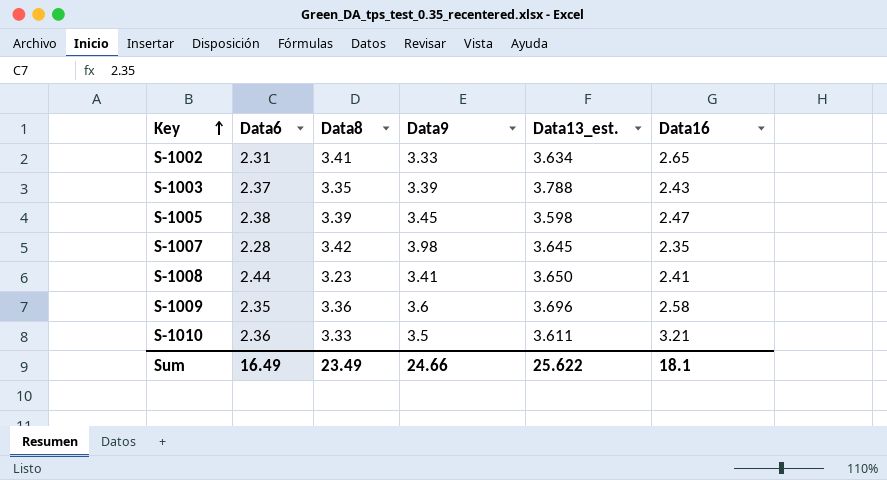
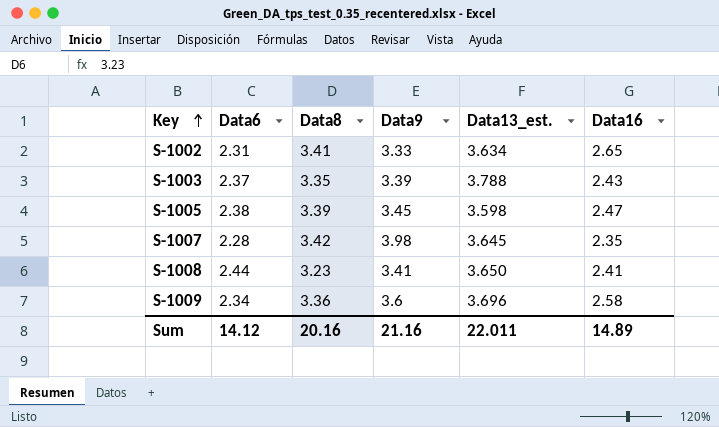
row S-1010: 2.36 | 3.33 | 3.5 | 3.611 | 3.21 -> none
S-1009 | Data6: 2.35 -> 2.34
Sum | Data6: 16.49 -> 14.12
Sum | Data8: 23.49 -> 20.16
Sum | Data9: 24.66 -> 21.16
Sum | Data13_est.: 25.622 -> 22.011
Sum | Data16: 18.1 -> 14.89

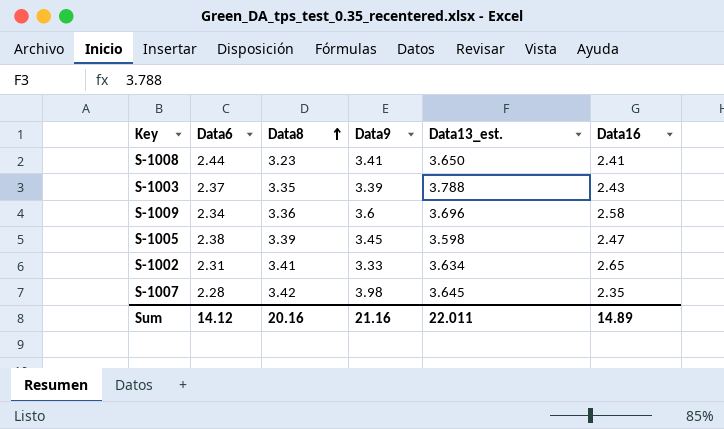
row order: Key ascending -> Data8 ascending

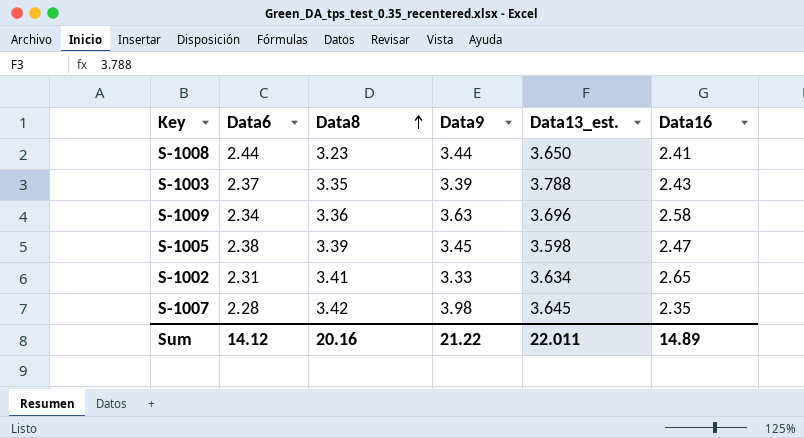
S-1008 | Data9: 3.41 -> 3.44
S-1009 | Data9: 3.6 -> 3.63
Sum | Data9: 21.16 -> 21.22

